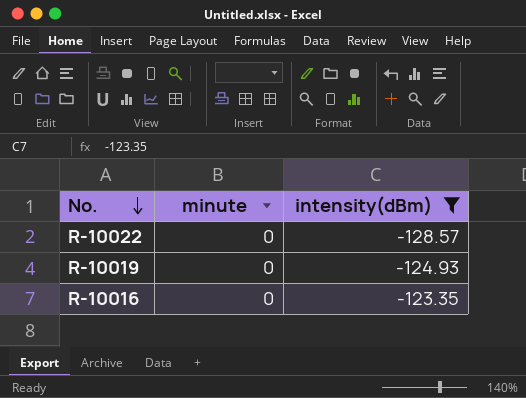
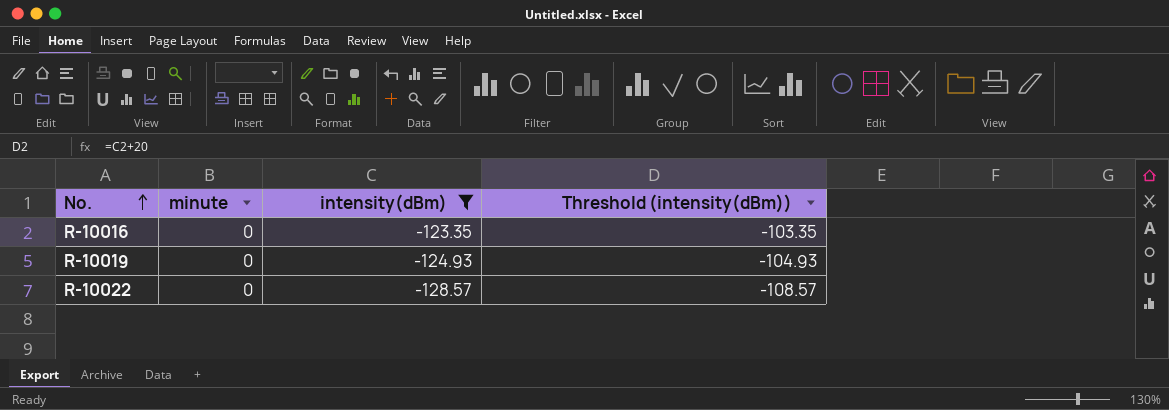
row order: No. descending -> No. ascending
column Threshold (intensity(dBm)) | formula: none -> [intensity(dBm)] + 20

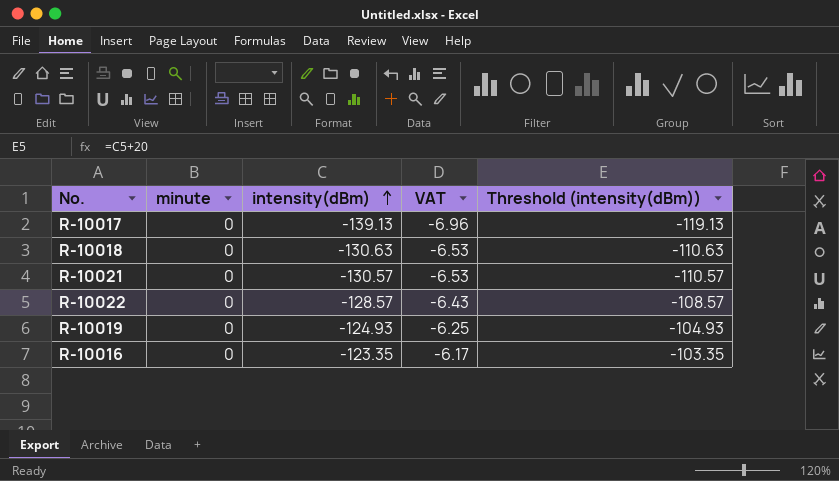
filter: intensity(dBm) >= -128.57 -> none
row order: No. ascending -> intensity(dBm) ascending
column VAT | formula: none -> [intensity(dBm)] * 0.05

